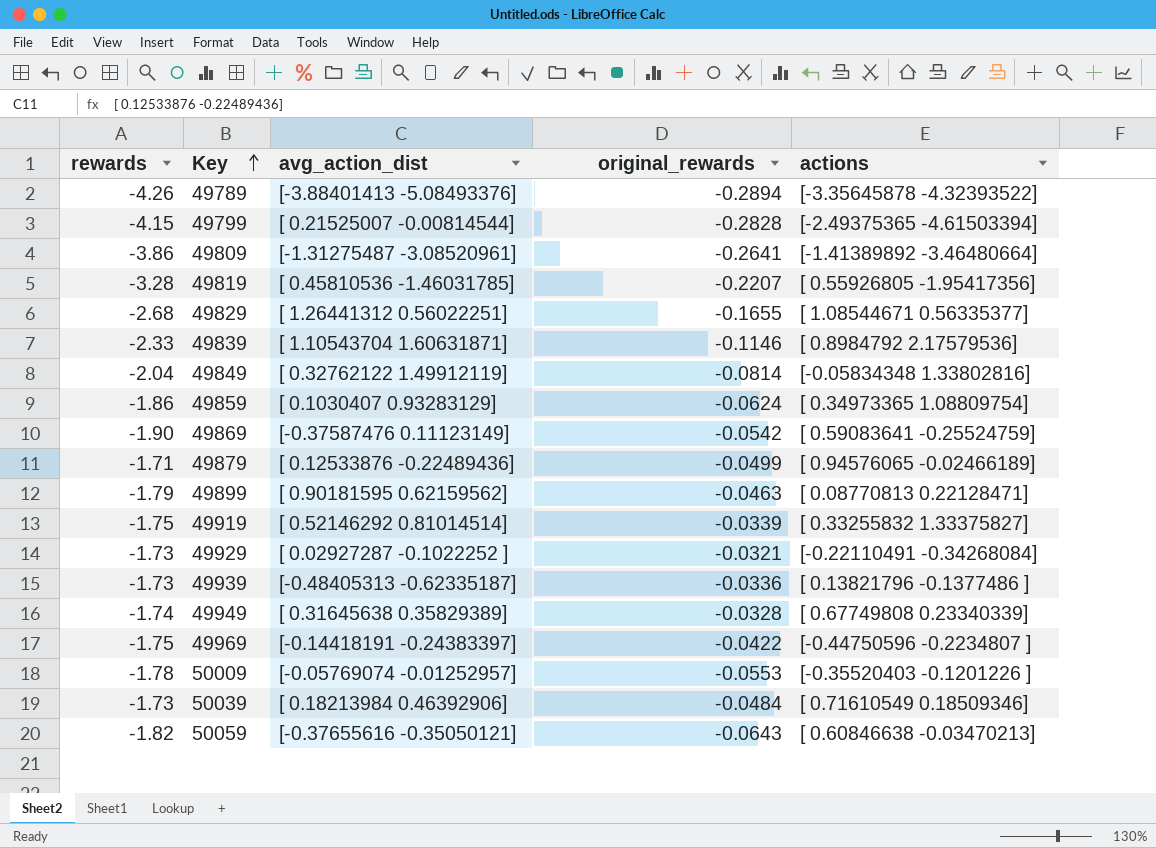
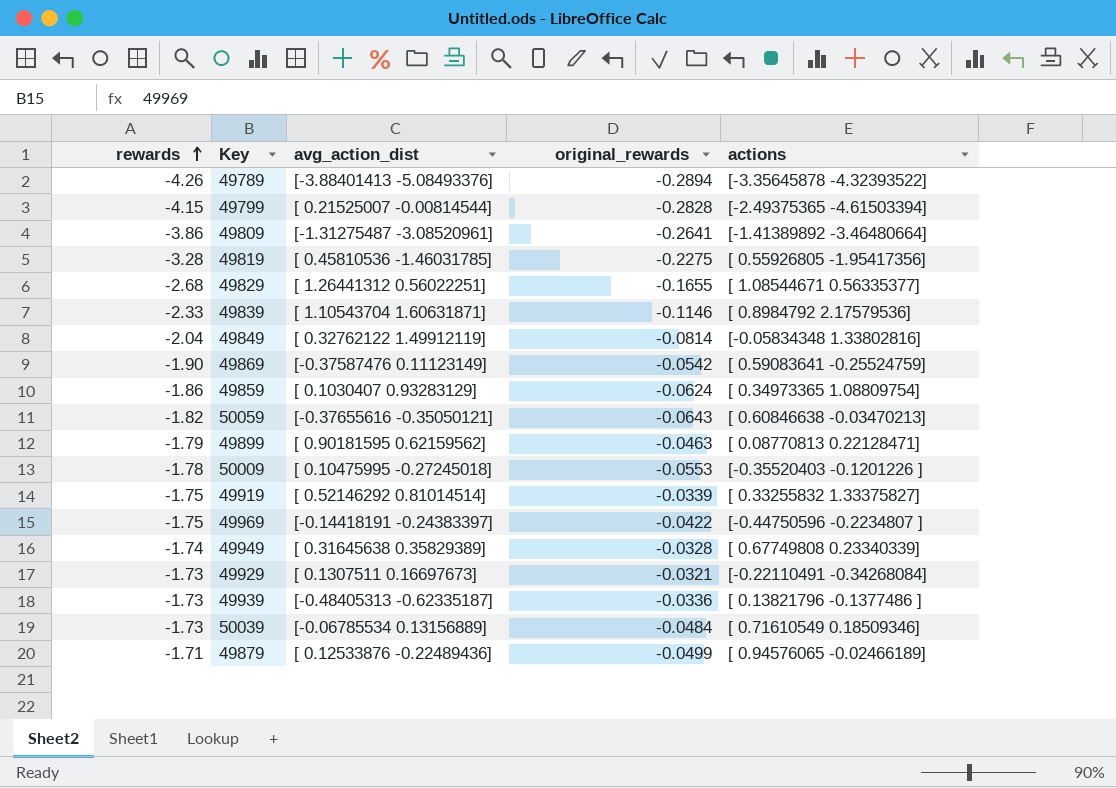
row order: Key ascending -> rewards ascending
49819 | original_rewards: -0.2207 -> -0.2275
50009 | avg_action_dist: [-0.05769074 -0.01252957] -> [ 0.10475995 -0.27245018]
49929 | avg_action_dist: [ 0.02927287 -0.1022252 ] -> [ 0.1307511 0.16697673]
50039 | avg_action_dist: [ 0.18213984 0.46392906] -> [-0.06785534 0.13156889]

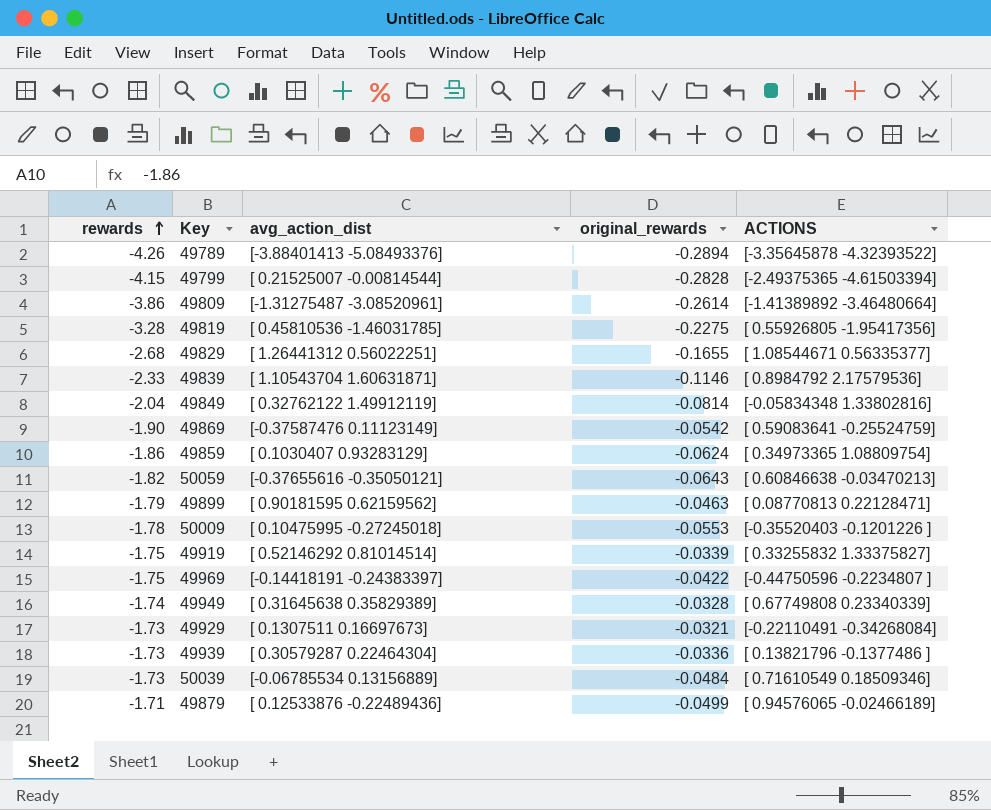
column name: actions -> ACTIONS
49809 | original_rewards: -0.2641 -> -0.2614
49939 | avg_action_dist: [-0.48405313 -0.62335187] -> [ 0.30579287 0.22464304]

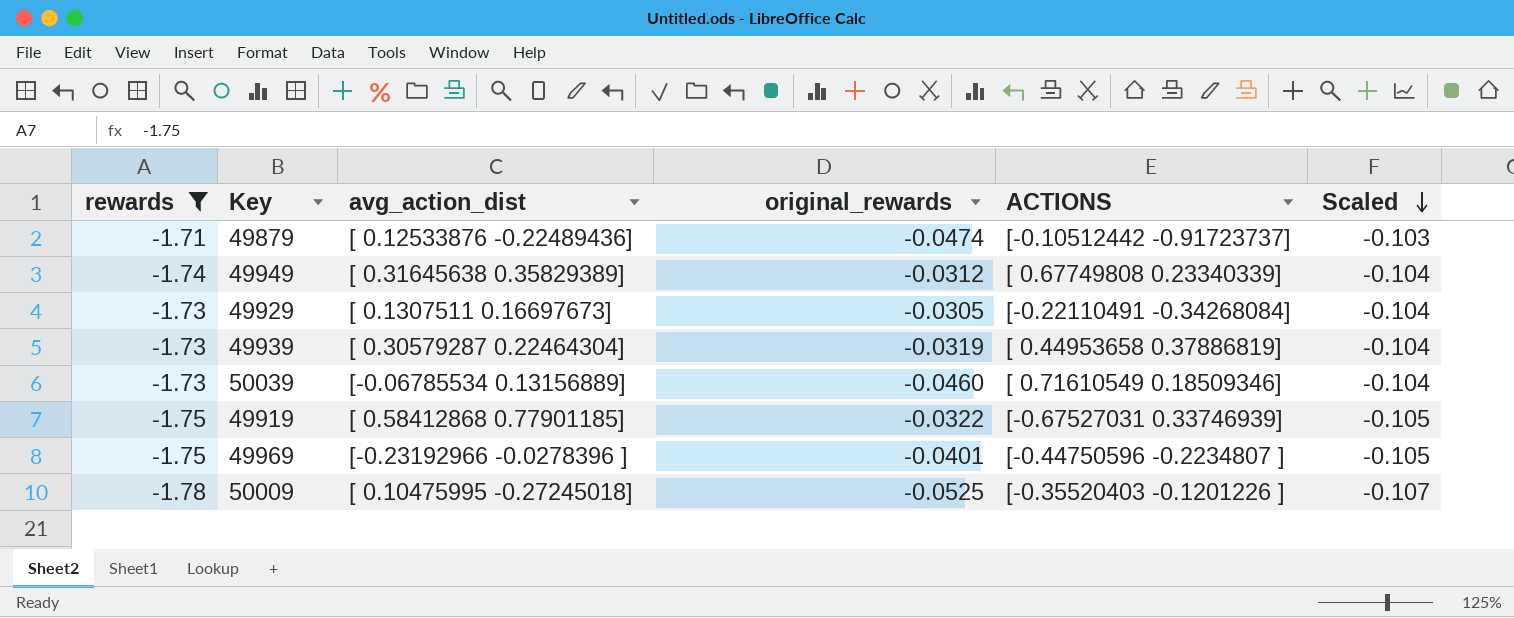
filter: none -> rewards >= -1.78
row order: rewards ascending -> Scaled descending
column Scaled | formula: none -> [rewards] * 0.06
49879 | original_rewards: -0.0499 -> -0.0474
49879 | ACTIONS: [ 0.94576065 -0.02466189] -> [-0.10512442 -0.91723737]
49949 | original_rewards: -0.0328 -> -0.0312
49929 | original_rewards: -0.0321 -> -0.0305
49939 | original_rewards: -0.0336 -> -0.0319
49939 | ACTIONS: [ 0.13821796 -0.1377486 ] -> [ 0.44953658 0.37886819]
50039 | original_rewards: -0.0484 -> -0.0460
49919 | avg_action_dist: [ 0.52146292 0.81014514] -> [ 0.58412868 0.77901185]
49919 | original_rewards: -0.0339 -> -0.0322
49919 | ACTIONS: [ 0.33255832 1.33375827] -> [-0.67527031 0.33746939]
49969 | avg_action_dist: [-0.14418191 -0.24383397] -> [-0.23192966 -0.0278396 ]
49969 | original_rewards: -0.0422 -> -0.0401
50009 | original_rewards: -0.0553 -> -0.0525

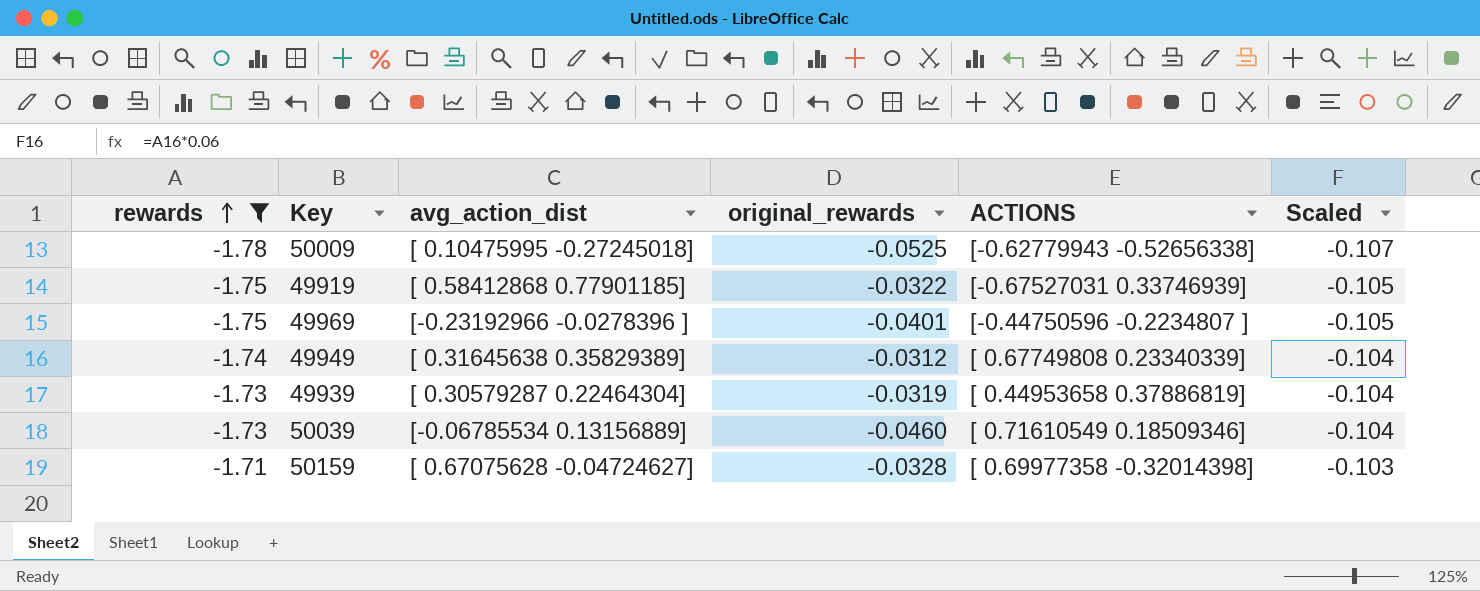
row order: Scaled descending -> rewards ascending
row 49879: -1.71 | [ 0.12533876 -0.22489436] | -0.0474 | [-0.10512442 -0.91723737] | -0.103 -> none
row 49929: -1.73 | [ 0.1307511 0.16697673] | -0.0305 | [-0.22110491 -0.34268084] | -0.104 -> none
50009 | ACTIONS: [-0.35520403 -0.1201226 ] -> [-0.62779943 -0.52656338]
row 50159: none -> -1.71 | [ 0.67075628 -0.04724627] | -0.0328 | [ 0.69977358 -0.32014398] | -0.103

